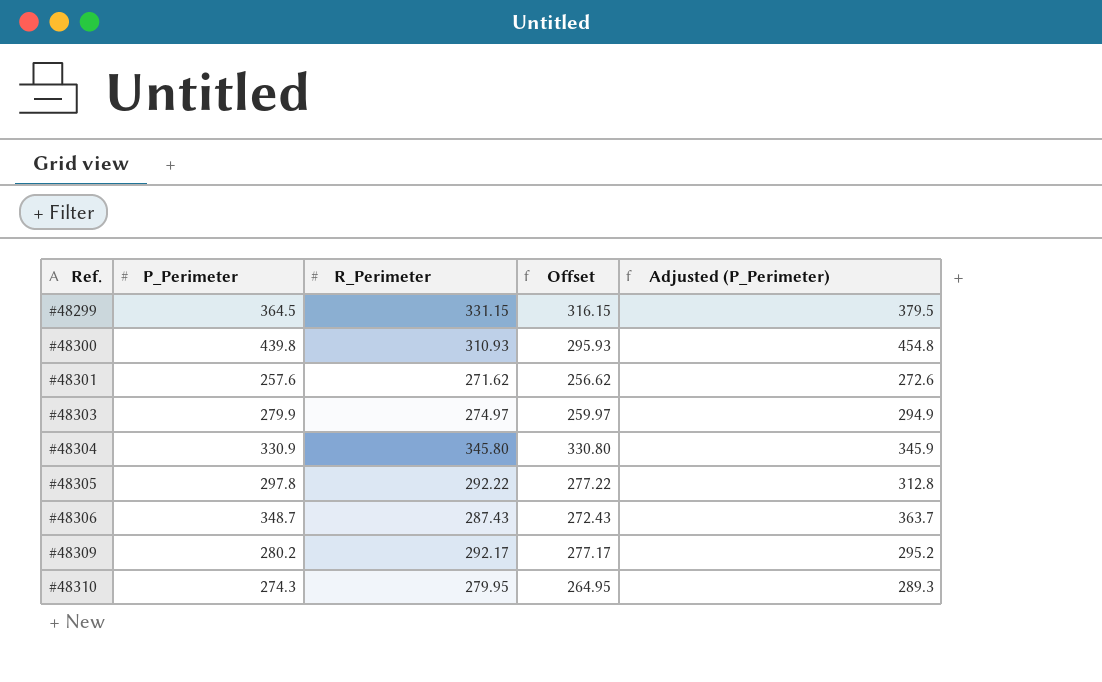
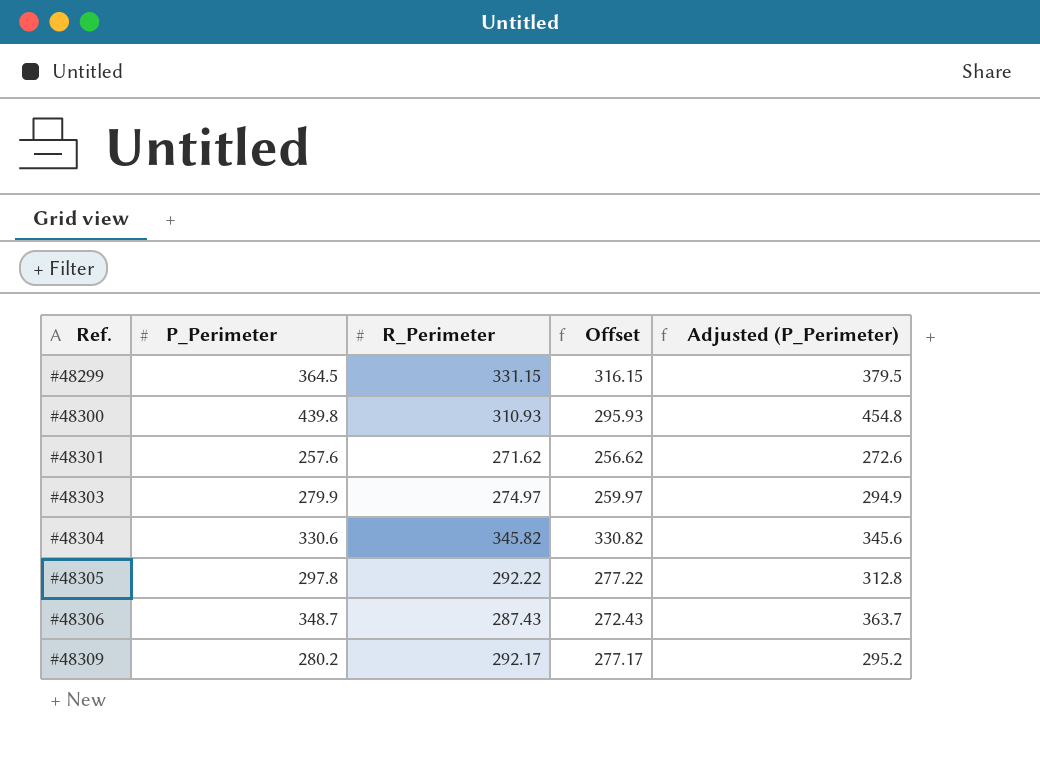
row #48310: 274.3 | 279.95 | 264.95 | 289.3 -> none
#48304 | P_Perimeter: 330.9 -> 330.6
#48304 | R_Perimeter: 345.80 -> 345.82
#48304 | Offset: 330.80 -> 330.82
#48304 | Adjusted (P_Perimeter): 345.9 -> 345.6

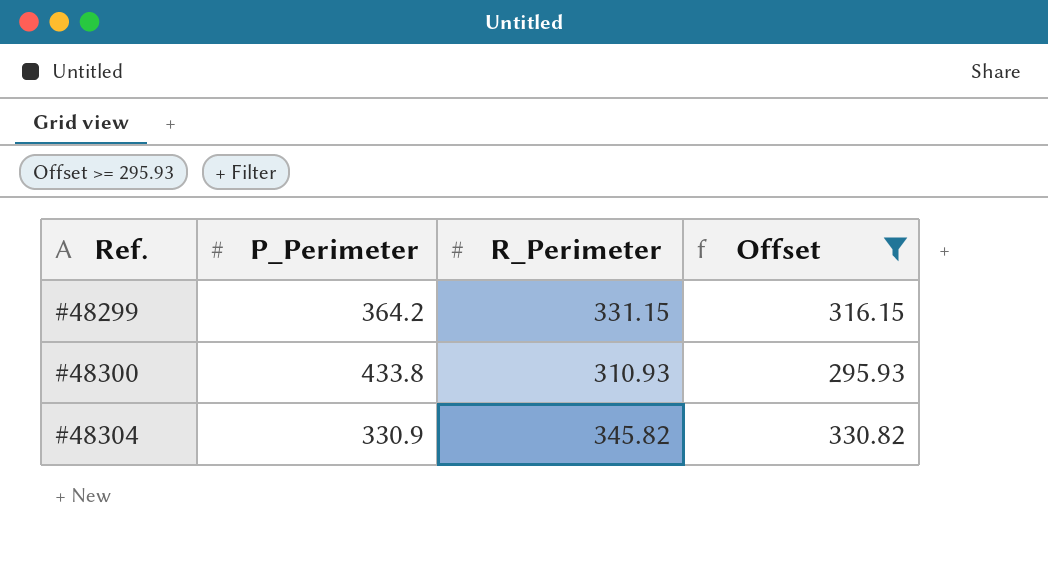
filter: none -> Offset >= 295.93
column Adjusted (P_Perimeter) | formula: [P_Perimeter] + 15 -> none
#48299 | P_Perimeter: 364.5 -> 364.2
#48300 | P_Perimeter: 439.8 -> 433.8
#48304 | P_Perimeter: 330.6 -> 330.9

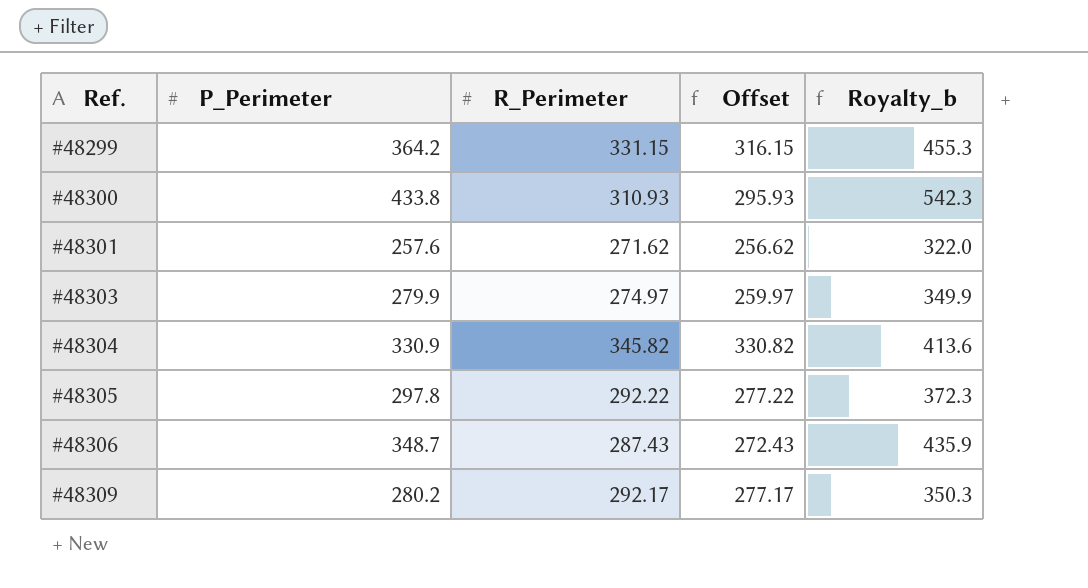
filter: Offset >= 295.93 -> none
column Royalty_b | formula: none -> [P_Perimeter] * 1.25

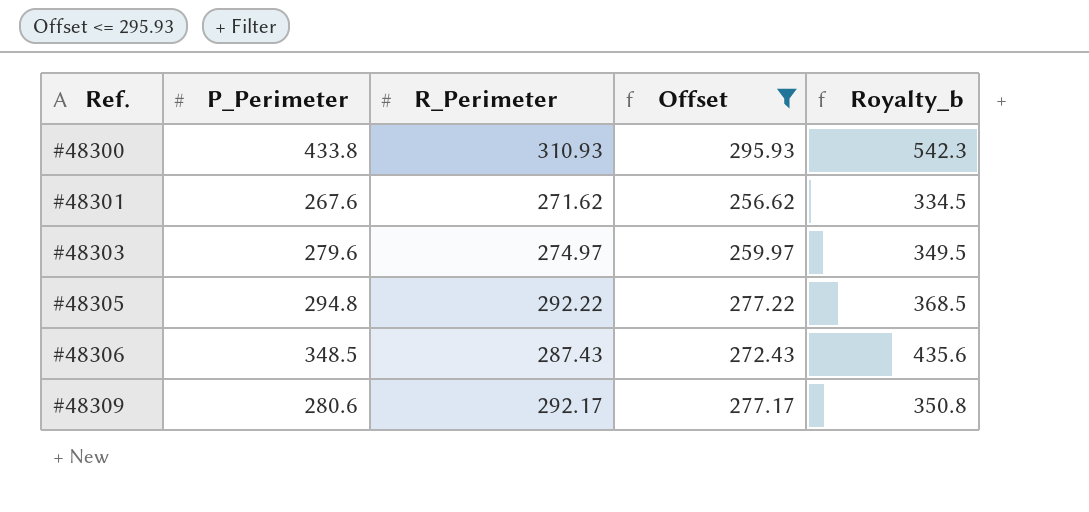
filter: none -> Offset <= 295.93
#48301 | P_Perimeter: 257.6 -> 267.6
#48301 | Royalty_b: 322.0 -> 334.5
#48303 | P_Perimeter: 279.9 -> 279.6
#48303 | Royalty_b: 349.9 -> 349.5
#48305 | P_Perimeter: 297.8 -> 294.8
#48305 | Royalty_b: 372.3 -> 368.5
#48306 | P_Perimeter: 348.7 -> 348.5
#48306 | Royalty_b: 435.9 -> 435.6
#48309 | P_Perimeter: 280.2 -> 280.6
#48309 | Royalty_b: 350.3 -> 350.8

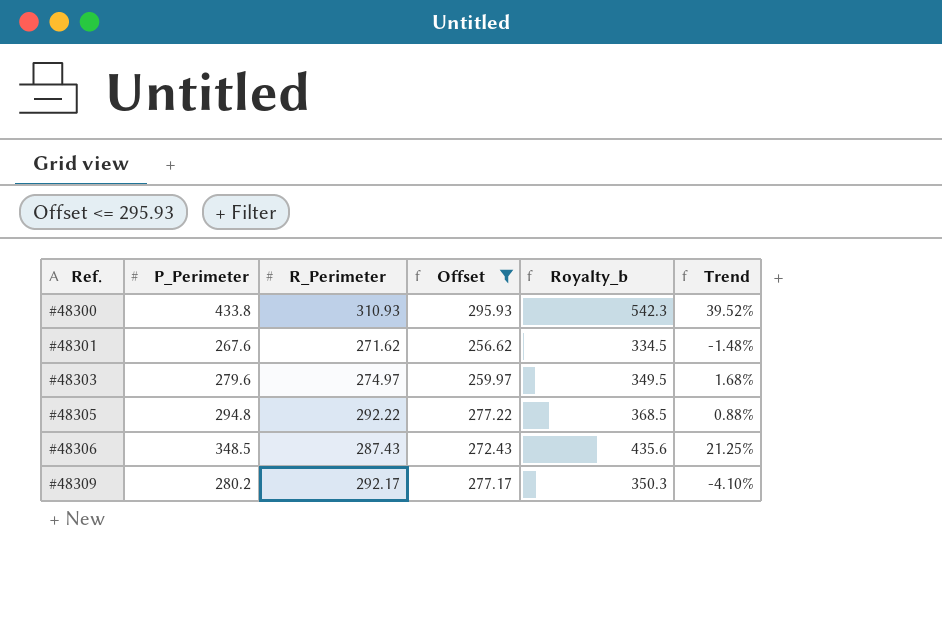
column Trend | formula: none -> ([P_Perimeter] - [R_Perimeter]) / [R_Perimeter]
#48309 | P_Perimeter: 280.6 -> 280.2
#48309 | Royalty_b: 350.8 -> 350.3

